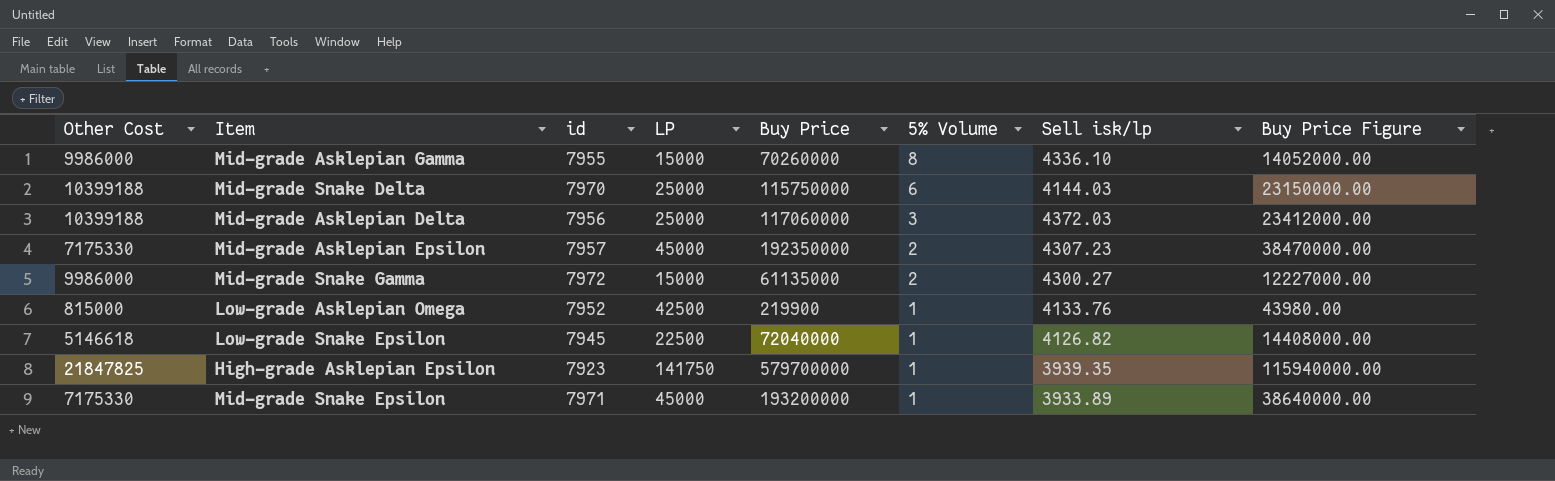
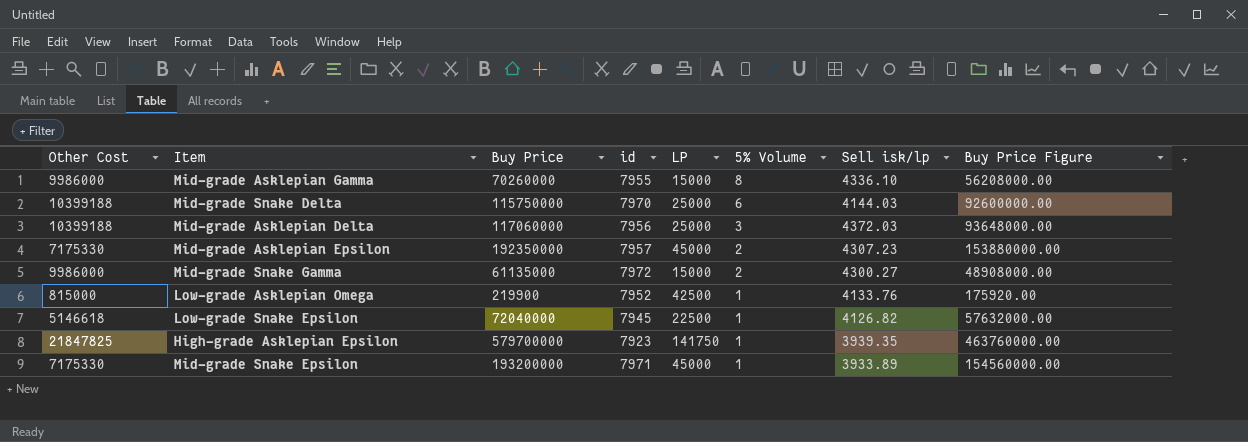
column Buy Price | position: 5 -> 3
column Buy Price Figure | formula: [Buy Price] * 0.2 -> [Buy Price] * 0.8

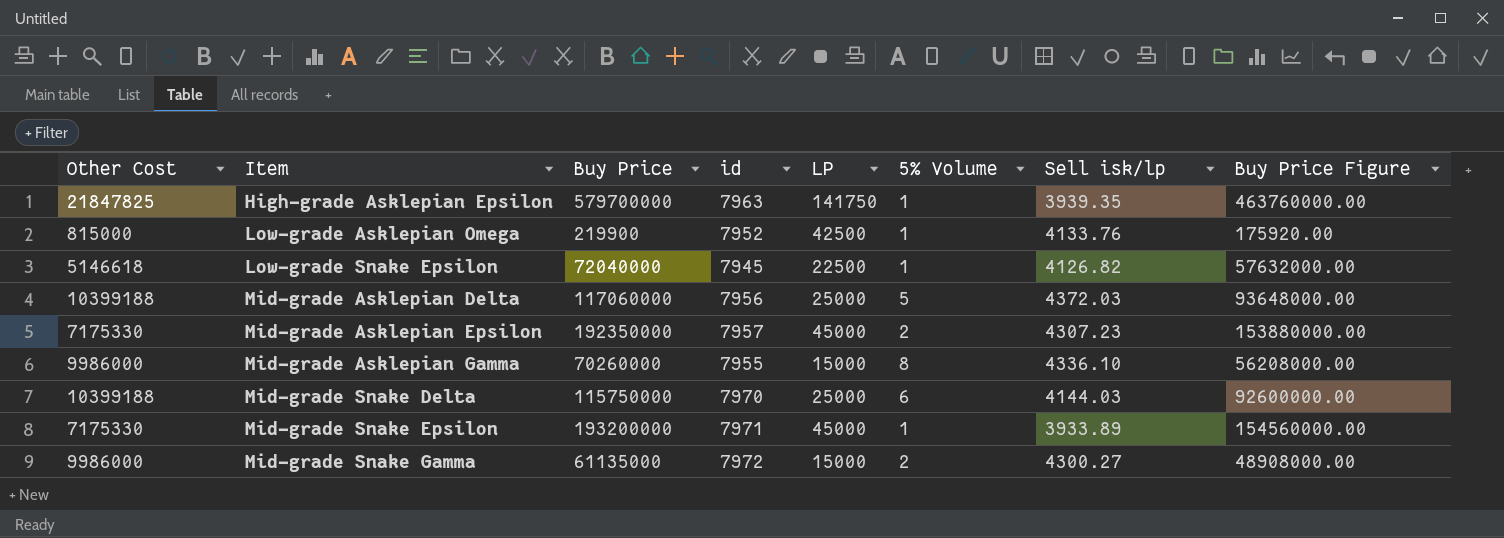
row order: 5% Volume descending -> Item ascending
High-grade Asklepian Epsilon | id: 7923 -> 7963
Mid-grade Asklepian Delta | 5% Volume: 3 -> 5

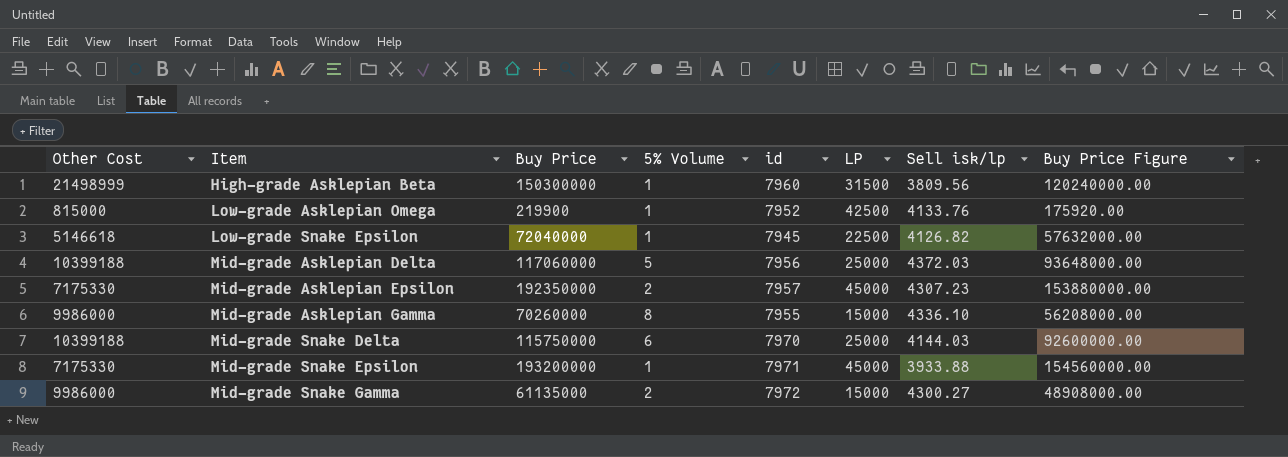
column 5% Volume | position: 6 -> 4
row High-grade Asklepian Epsilon: 21847825 | 579700000 | 7963 | 141750 | 1 | 3939.35 | 463760000.00 -> none
row High-grade Asklepian Beta: none -> 21498999 | 150300000 | 1 | 7960 | 31500 | 3809.56 | 120240000.00
Mid-grade Snake Epsilon | Sell isk/lp: 3933.89 -> 3933.88

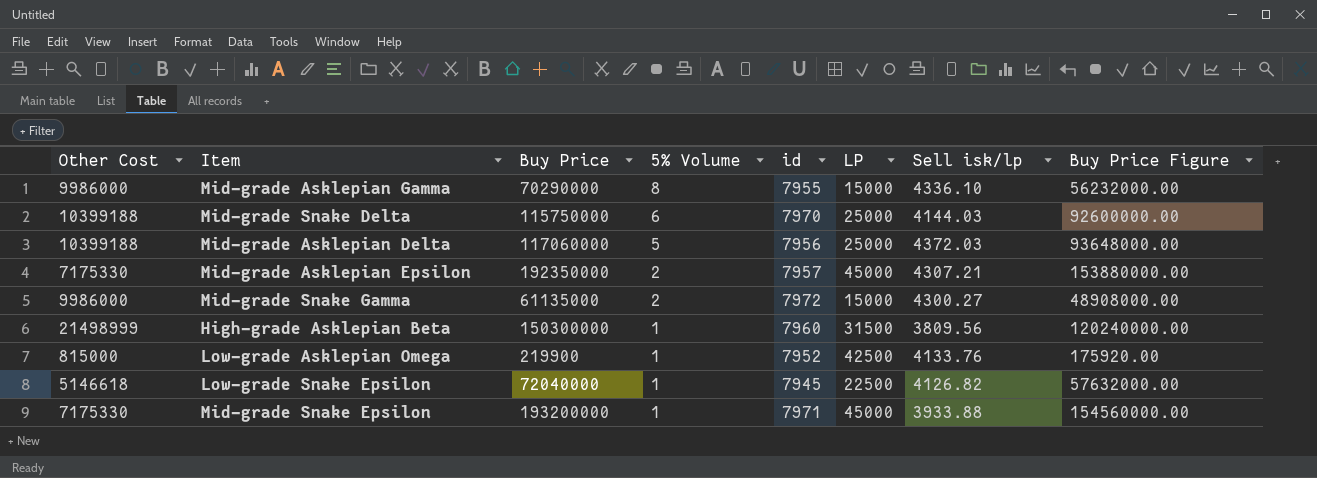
row order: Item ascending -> 5% Volume descending
Mid-grade Asklepian Gamma | Buy Price: 70260000 -> 70290000
Mid-grade Asklepian Gamma | Buy Price Figure: 56208000.00 -> 56232000.00
Mid-grade Asklepian Epsilon | Sell isk/lp: 4307.23 -> 4307.21

